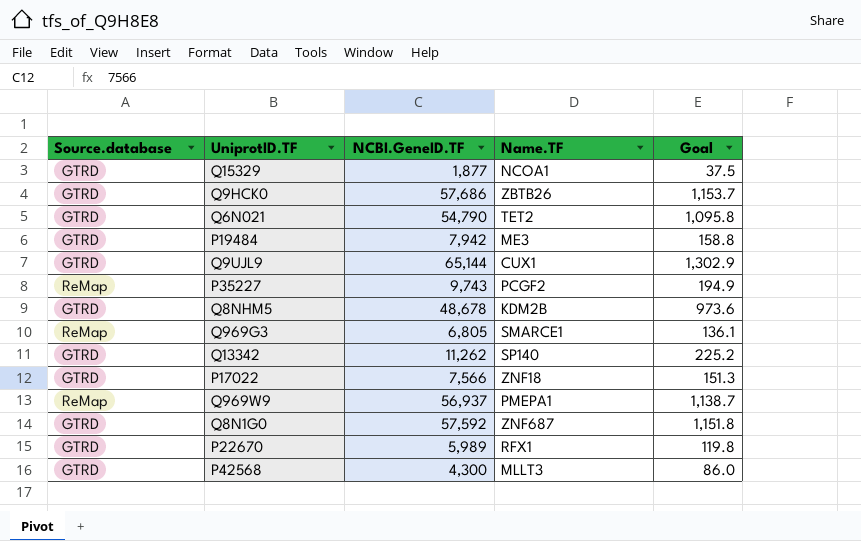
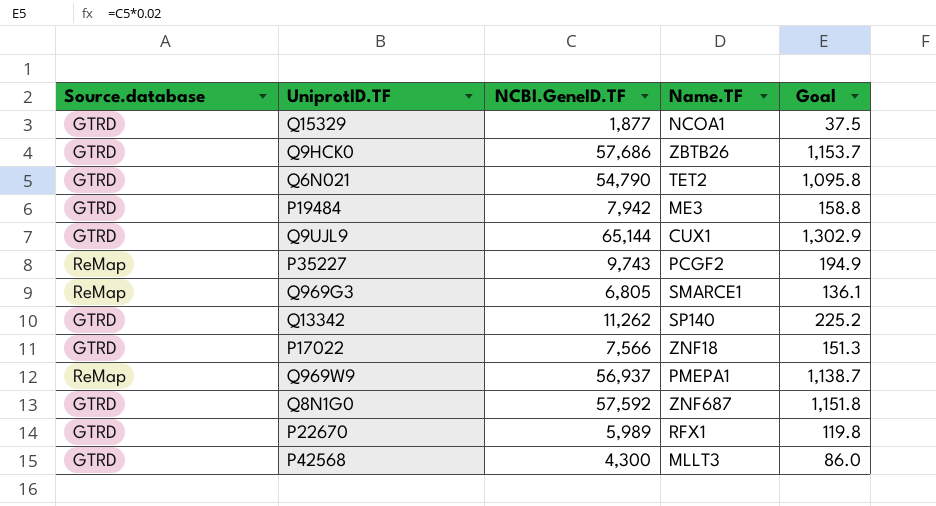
row Q8NHM5: GTRD | 48,678 | KDM2B | 973.6 -> none

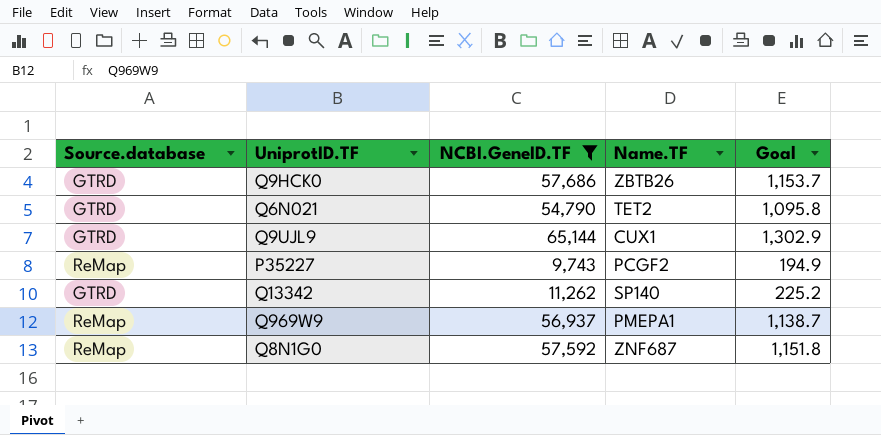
filter: none -> NCBI.GeneID.TF >= 9,743
Q8N1G0 | Source.database: GTRD -> ReMap

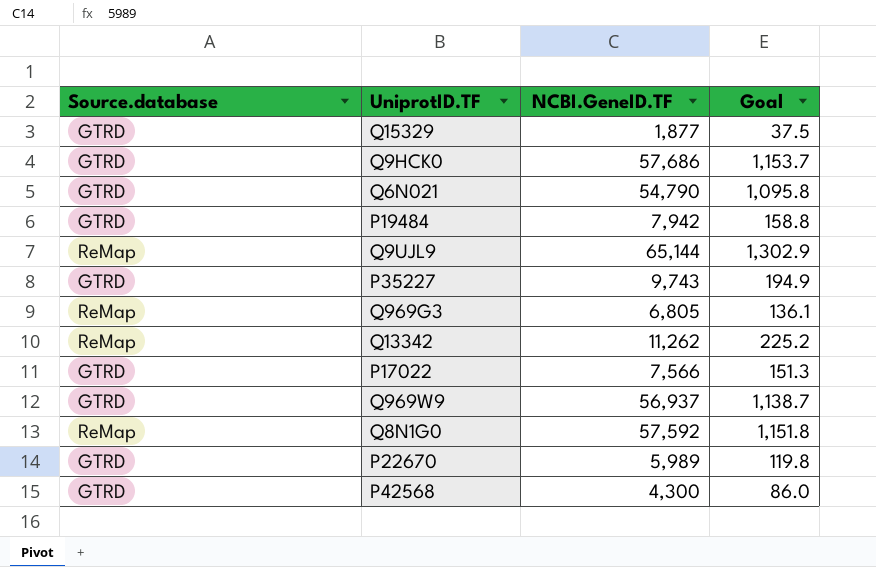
filter: NCBI.GeneID.TF >= 9,743 -> none
column Name.TF | position: 4 -> none
Q9UJL9 | Source.database: GTRD -> ReMap
P35227 | Source.database: ReMap -> GTRD
Q13342 | Source.database: GTRD -> ReMap
Q969W9 | Source.database: ReMap -> GTRD

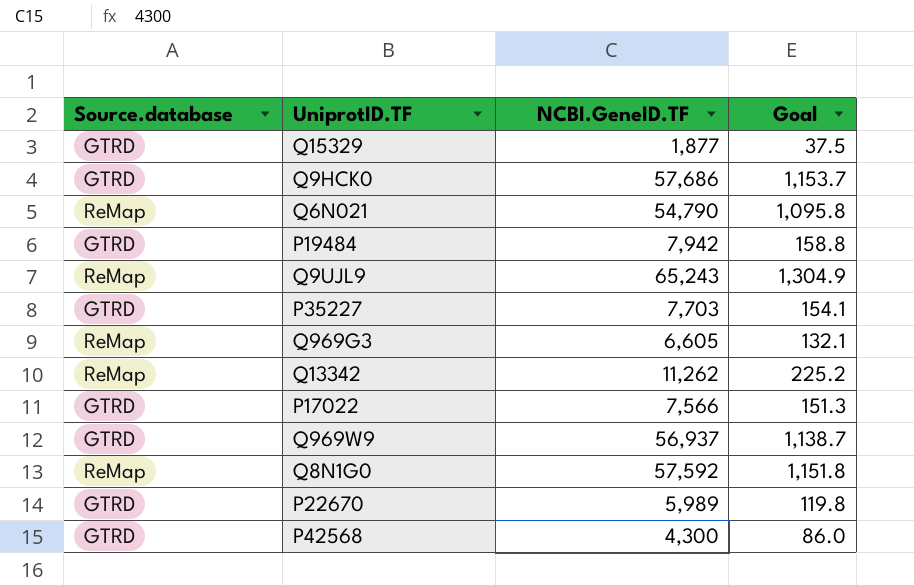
Q6N021 | Source.database: GTRD -> ReMap
Q9UJL9 | NCBI.GeneID.TF: 65,144 -> 65,243
Q9UJL9 | Goal: 1,302.9 -> 1,304.9
P35227 | NCBI.GeneID.TF: 9,743 -> 7,703
P35227 | Goal: 194.9 -> 154.1
Q969G3 | NCBI.GeneID.TF: 6,805 -> 6,605
Q969G3 | Goal: 136.1 -> 132.1

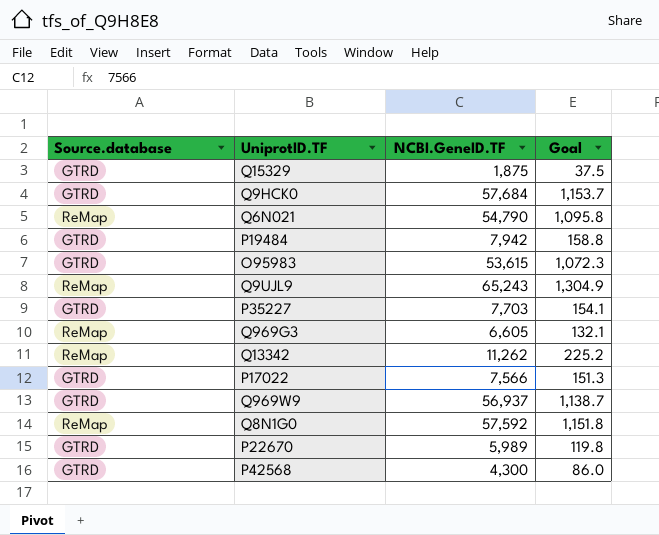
Q15329 | NCBI.GeneID.TF: 1,877 -> 1,875
Q9HCK0 | NCBI.GeneID.TF: 57,686 -> 57,684
row O95983: none -> GTRD | 53,615 | 1,072.3

